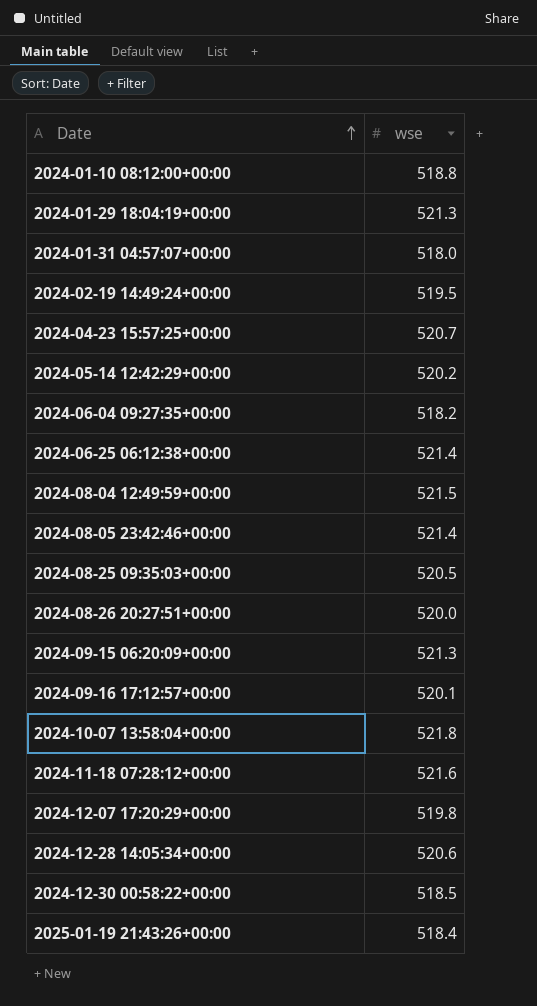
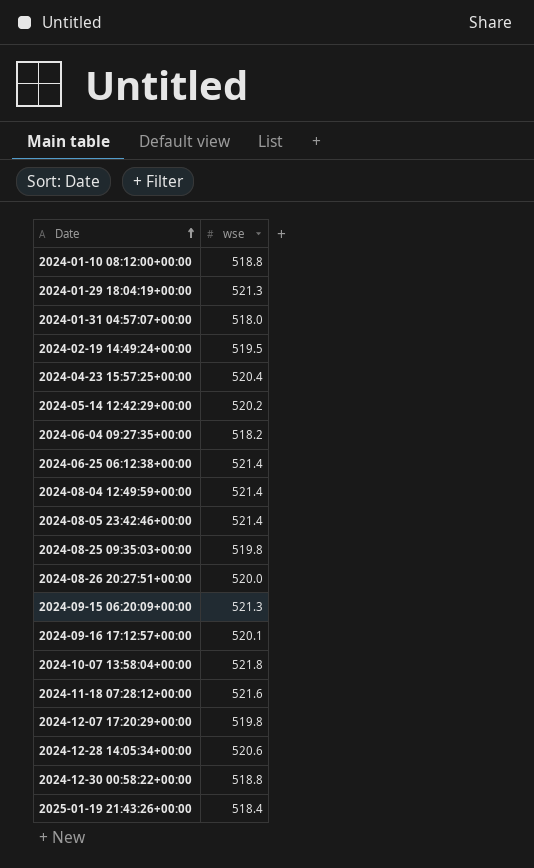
2024-04-23 15:57:25+00:00 | wse: 520.7 -> 520.4
2024-08-04 12:49:59+00:00 | wse: 521.5 -> 521.4
2024-08-25 09:35:03+00:00 | wse: 520.5 -> 519.8
2024-12-30 00:58:22+00:00 | wse: 518.5 -> 518.8

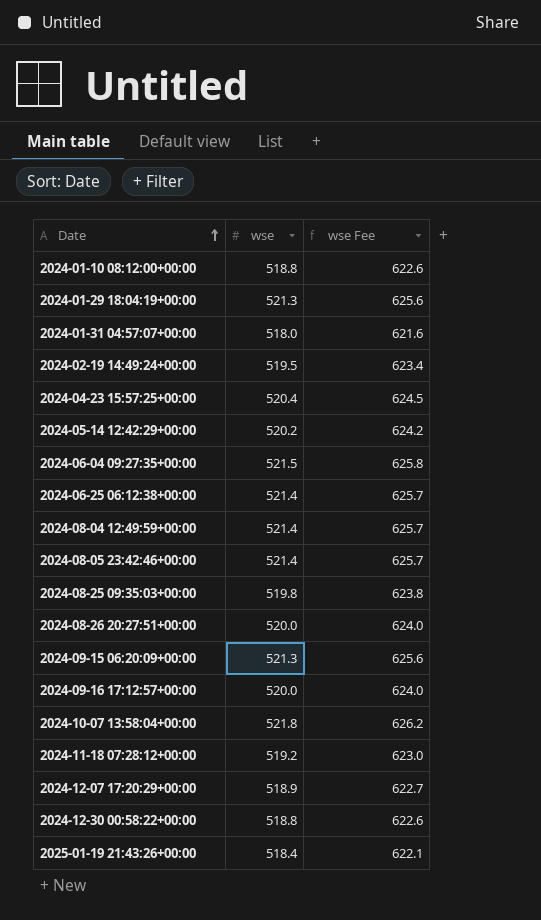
column wse Fee | formula: none -> [wse] * 1.2
row 2024-12-28 14:05:34+00:00: 520.6 -> none
2024-06-04 09:27:35+00:00 | wse: 518.2 -> 521.5
2024-09-16 17:12:57+00:00 | wse: 520.1 -> 520.0
2024-11-18 07:28:12+00:00 | wse: 521.6 -> 519.2
2024-12-07 17:20:29+00:00 | wse: 519.8 -> 518.9

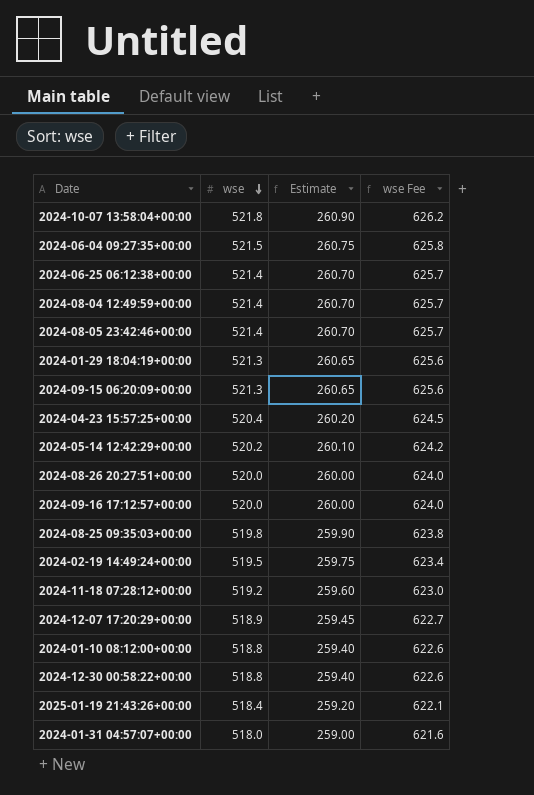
row order: Date ascending -> wse descending
column Estimate | formula: none -> [wse] * 0.5

